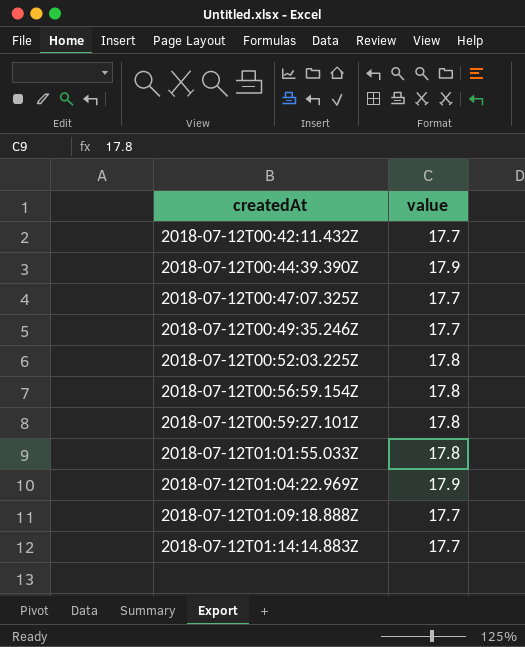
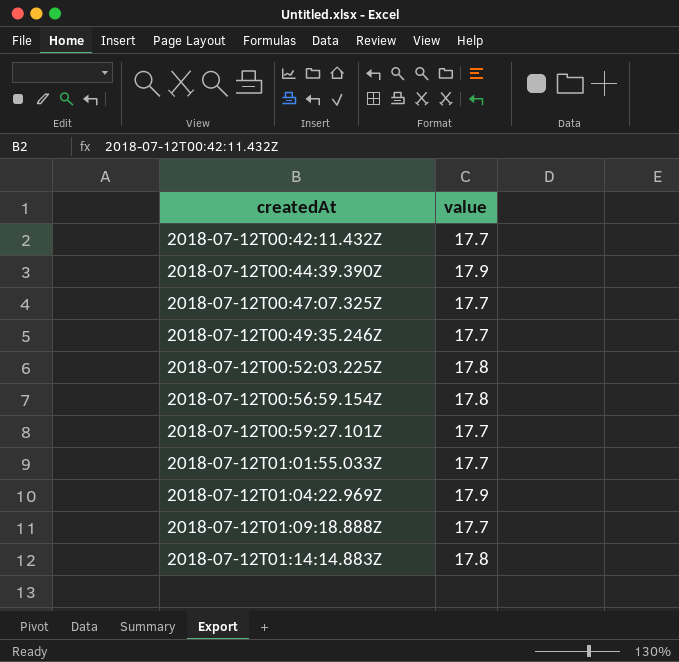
2018-07-12T00:59:27.101Z | value: 17.8 -> 17.7
2018-07-12T01:01:55.033Z | value: 17.8 -> 17.7
2018-07-12T01:14:14.883Z | value: 17.7 -> 17.8

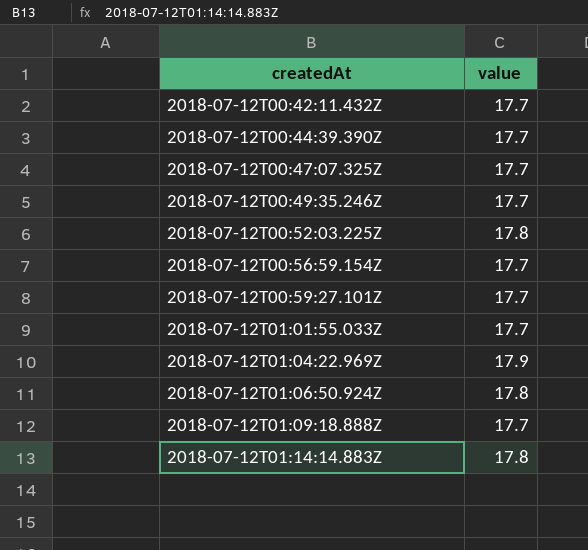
2018-07-12T00:44:39.390Z | value: 17.9 -> 17.7
2018-07-12T00:56:59.154Z | value: 17.8 -> 17.7
row 2018-07-12T01:06:50.924Z: none -> 17.8

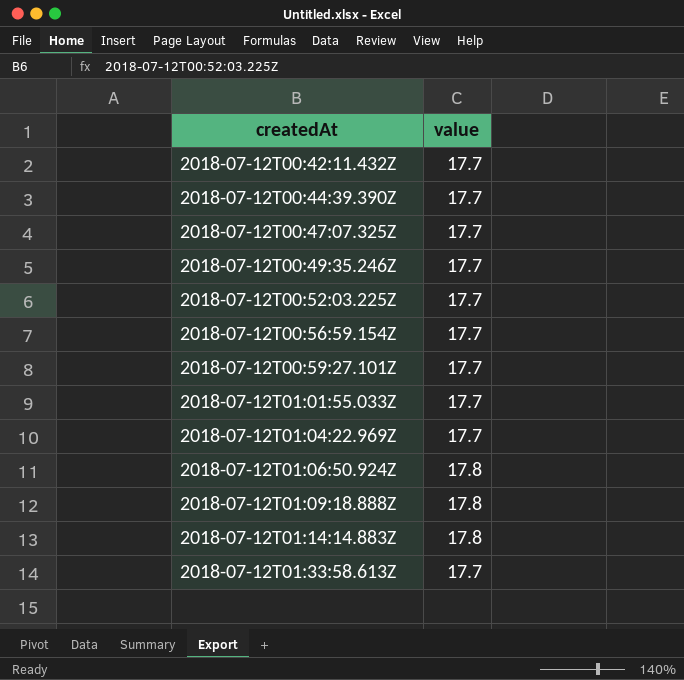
2018-07-12T00:52:03.225Z | value: 17.8 -> 17.7
2018-07-12T01:04:22.969Z | value: 17.9 -> 17.7
2018-07-12T01:09:18.888Z | value: 17.7 -> 17.8
row 2018-07-12T01:33:58.613Z: none -> 17.7

